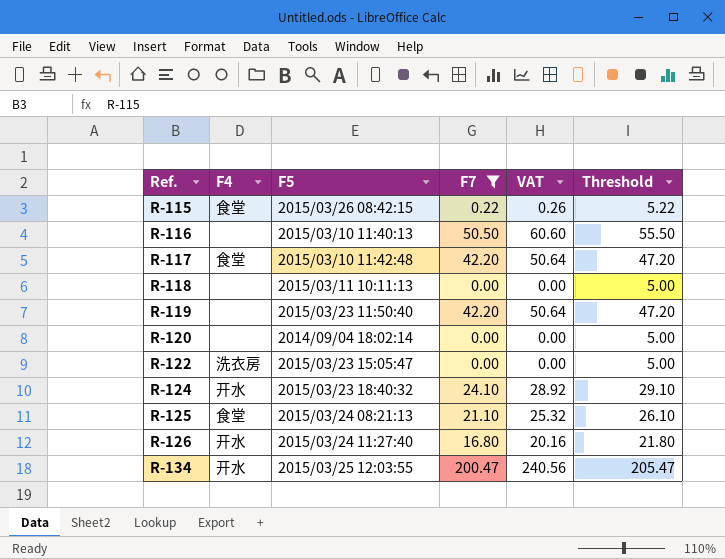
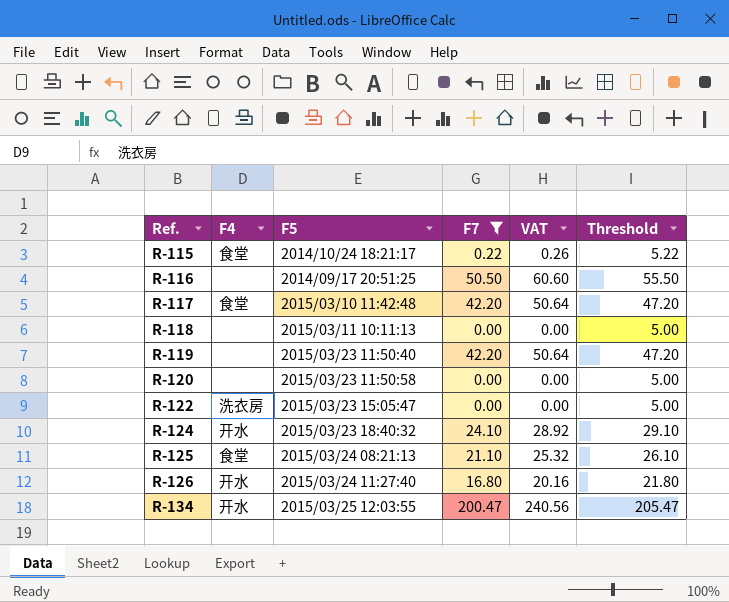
R-115 | F5: 2015/03/26 08:42:15 -> 2014/10/24 18:21:17
R-116 | F5: 2015/03/10 11:40:13 -> 2014/09/17 20:51:25
R-120 | F5: 2014/09/04 18:02:14 -> 2015/03/23 11:50:58

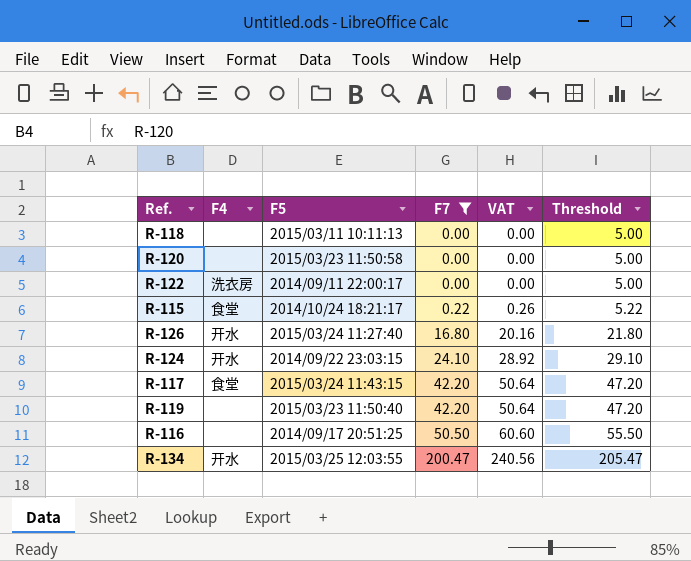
row order: Ref. ascending -> F7 ascending
row R-125: 食堂 | 2015/03/24 08:21:13 | 21.10 | 25.32 | 26.10 -> none
R-122 | F5: 2015/03/23 15:05:47 -> 2014/09/11 22:00:17
R-124 | F5: 2015/03/23 18:40:32 -> 2014/09/22 23:03:15
R-117 | F5: 2015/03/10 11:42:48 -> 2015/03/24 11:43:15

